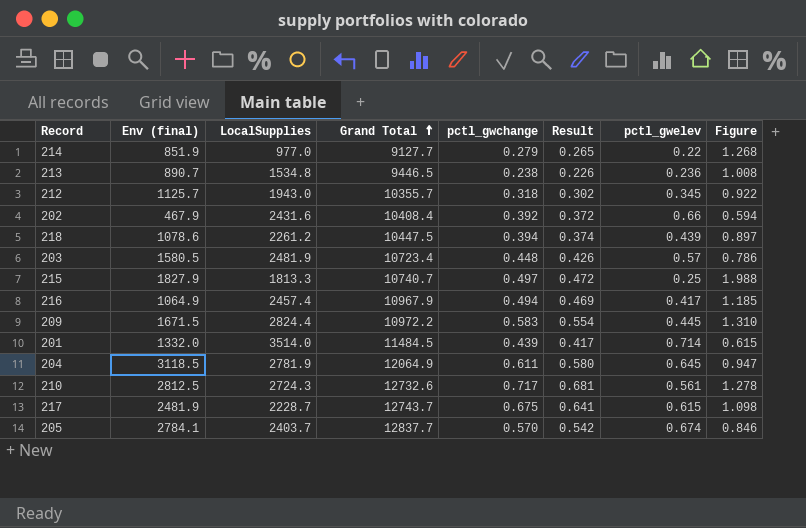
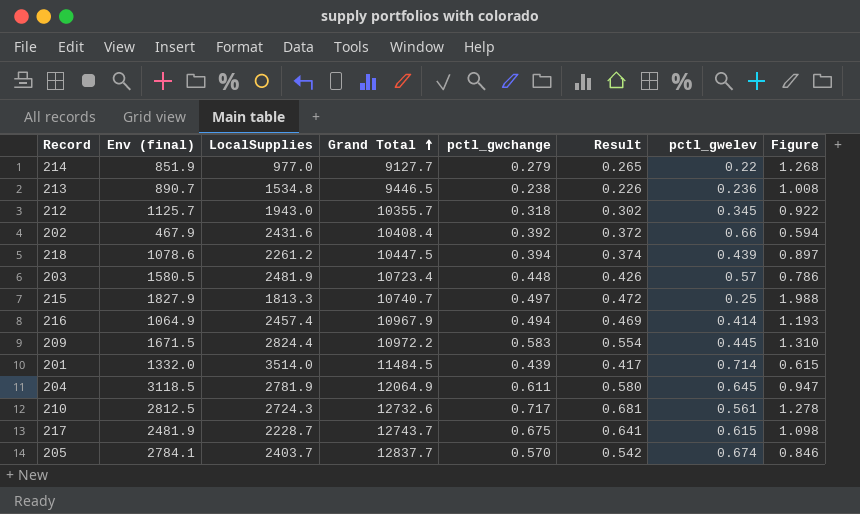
216 | pctl_gwelev: 0.417 -> 0.414
216 | Figure: 1.185 -> 1.193

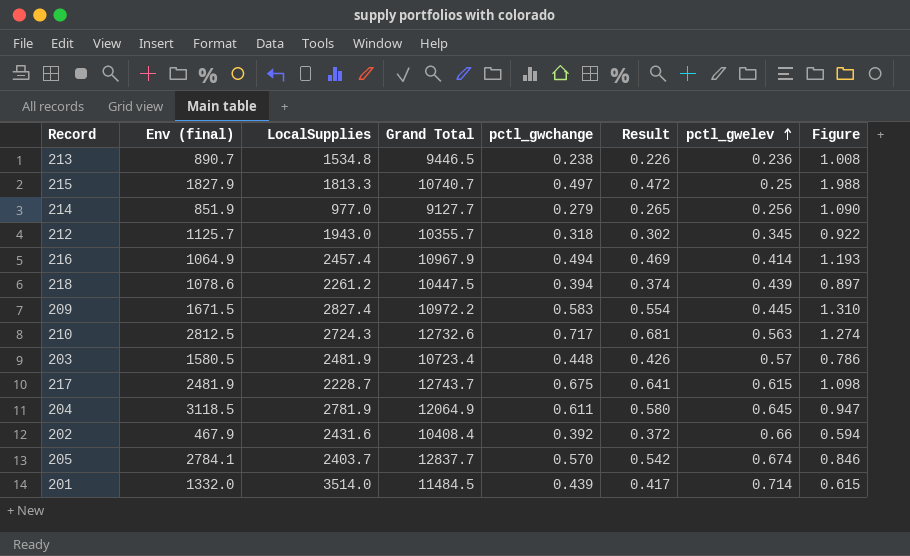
row order: Grand Total ascending -> pctl_gwelev ascending
214 | pctl_gwelev: 0.22 -> 0.256
214 | Figure: 1.268 -> 1.090
209 | LocalSupplies: 2824.4 -> 2827.4
210 | pctl_gwelev: 0.561 -> 0.563
210 | Figure: 1.278 -> 1.274

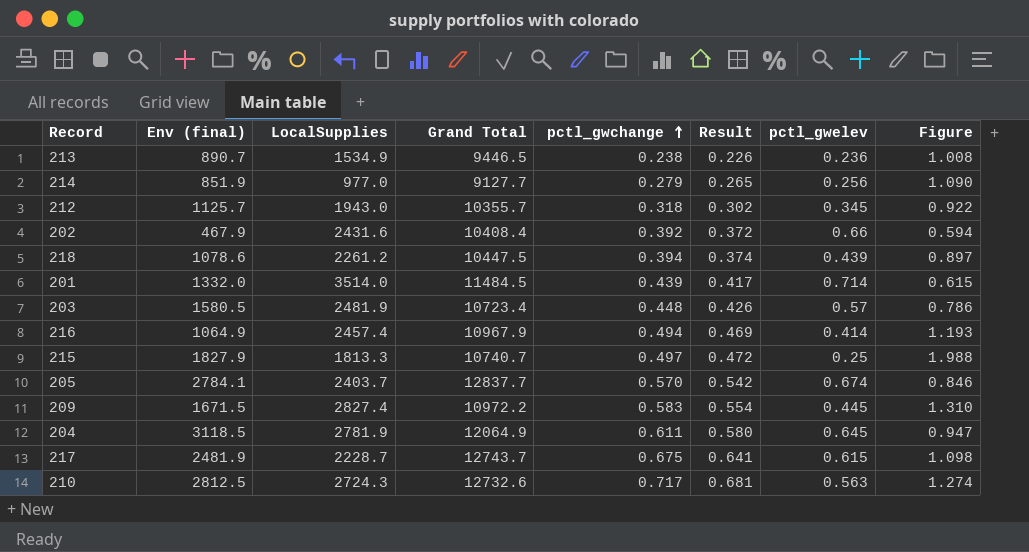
row order: pctl_gwelev ascending -> pctl_gwchange ascending
213 | LocalSupplies: 1534.8 -> 1534.9

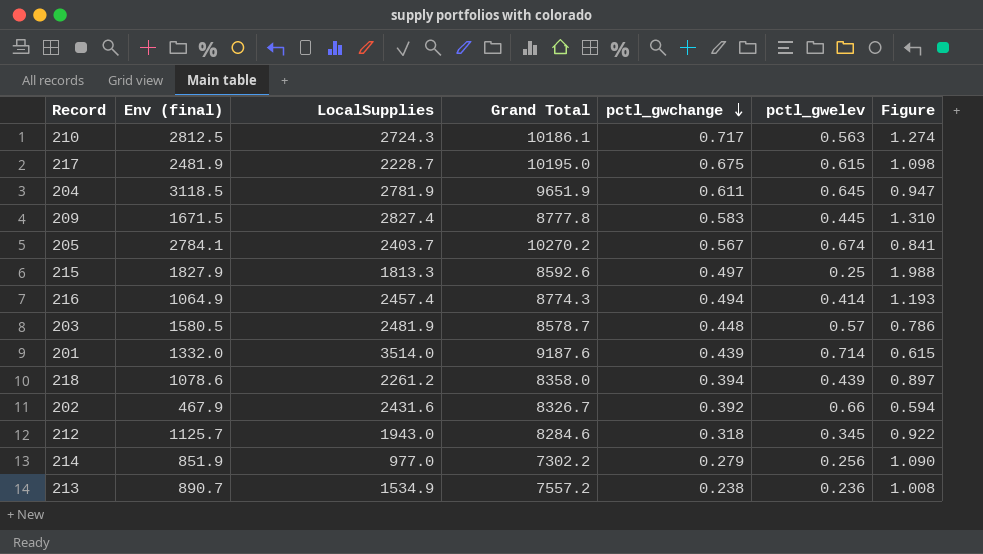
row order: pctl_gwchange ascending -> pctl_gwchange descending
column Result | formula: [pctl_gwchange] * 0.95 -> none
210 | Grand Total: 12732.6 -> 10186.1
217 | Grand Total: 12743.7 -> 10195.0
204 | Grand Total: 12064.9 -> 9651.9
209 | Grand Total: 10972.2 -> 8777.8
205 | Grand Total: 12837.7 -> 10270.2
205 | pctl_gwchange: 0.570 -> 0.567
205 | Figure: 0.846 -> 0.841
215 | Grand Total: 10740.7 -> 8592.6
216 | Grand Total: 10967.9 -> 8774.3
203 | Grand Total: 10723.4 -> 8578.7
201 | Grand Total: 11484.5 -> 9187.6
218 | Grand Total: 10447.5 -> 8358.0
202 | Grand Total: 10408.4 -> 8326.7
212 | Grand Total: 10355.7 -> 8284.6
214 | Grand Total: 9127.7 -> 7302.2
213 | Grand Total: 9446.5 -> 7557.2

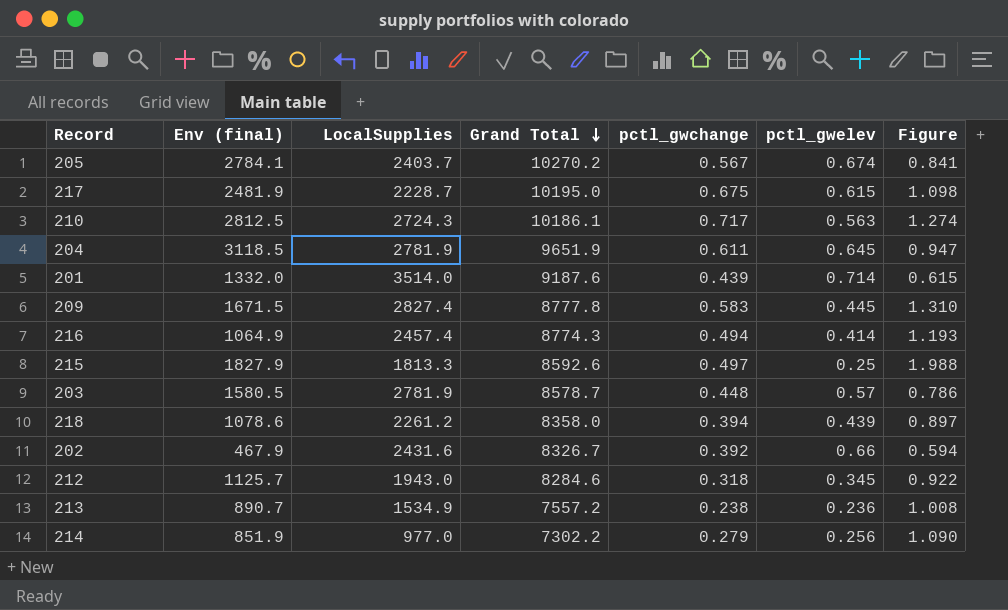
row order: pctl_gwchange descending -> Grand Total descending
203 | LocalSupplies: 2481.9 -> 2781.9

